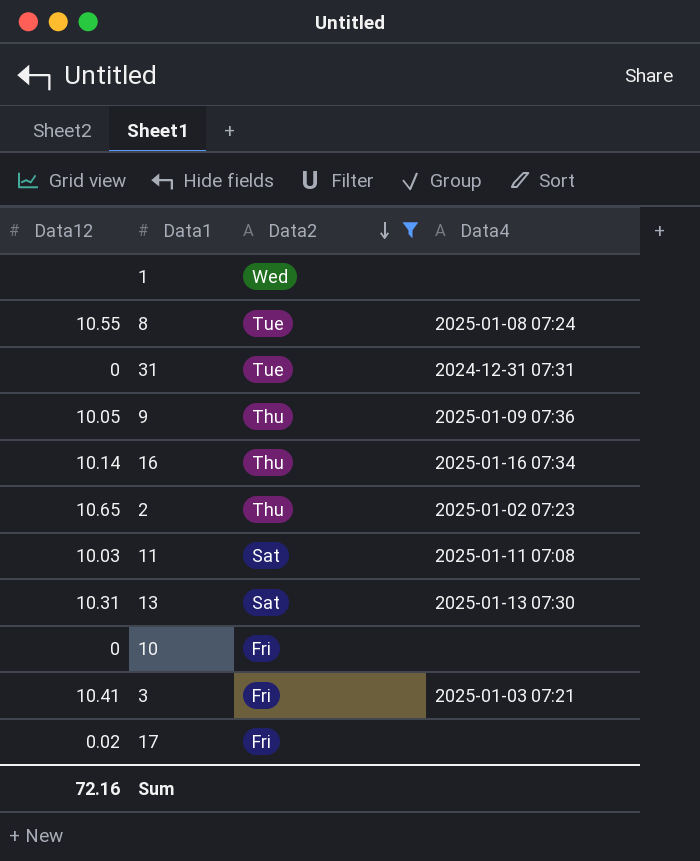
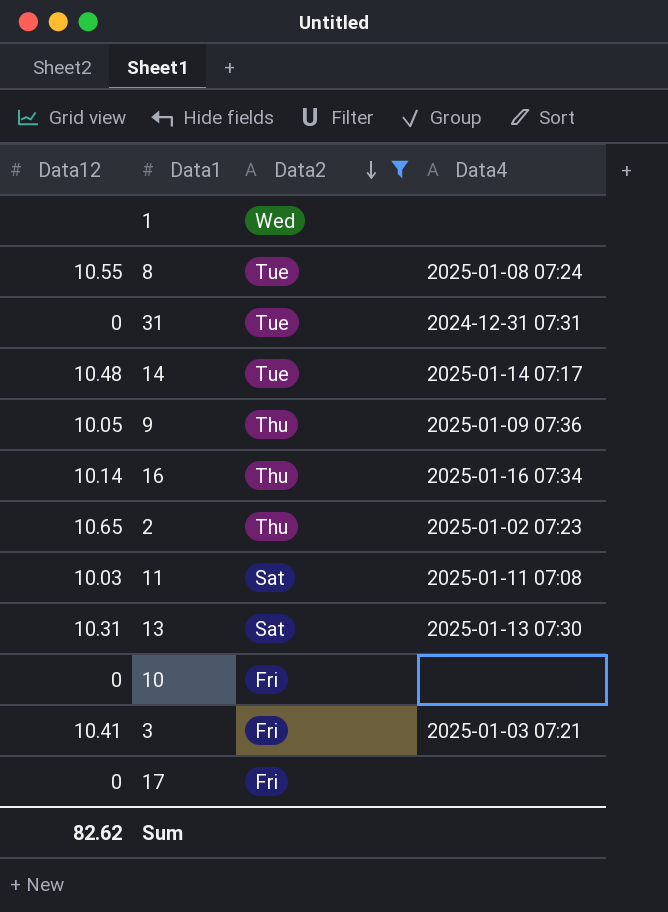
row 14: none -> 10.48 | Tue | 2025-01-14 07:17
17 | Data12: 0.02 -> 0
Sum | Data12: 72.16 -> 82.62

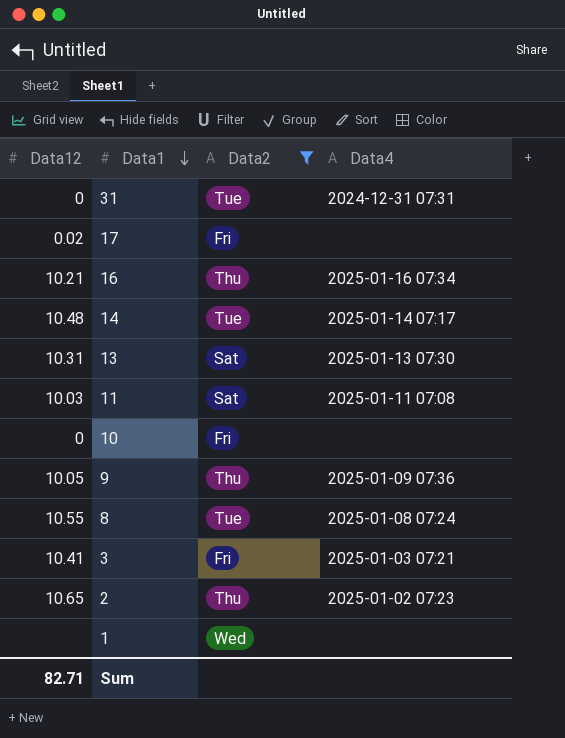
row order: Data2 descending -> Data1 descending
17 | Data12: 0 -> 0.02
16 | Data12: 10.14 -> 10.21
Sum | Data12: 82.62 -> 82.71

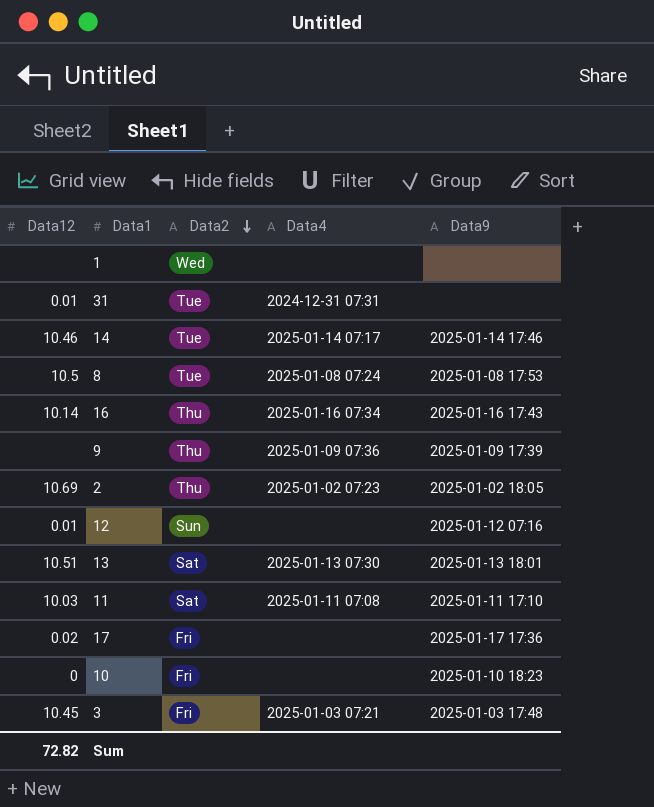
filter: Data2 != Sun -> none
row order: Data1 descending -> Data2 descending
column Data9 | position: none -> 5
31 | Data12: 0 -> 0.01
14 | Data12: 10.48 -> 10.46
8 | Data12: 10.55 -> 10.5
16 | Data12: 10.21 -> 10.14
9 | Data12: 10.05 -> none
2 | Data12: 10.65 -> 10.69
13 | Data12: 10.31 -> 10.51
3 | Data12: 10.41 -> 10.45
Sum | Data12: 82.71 -> 72.82

